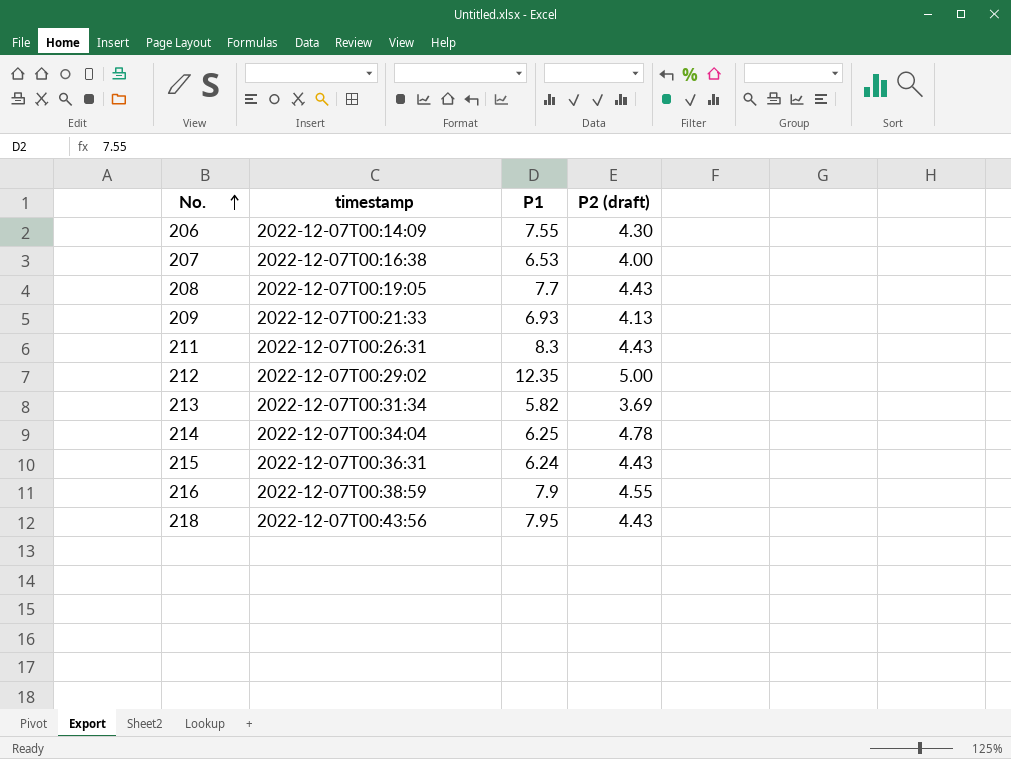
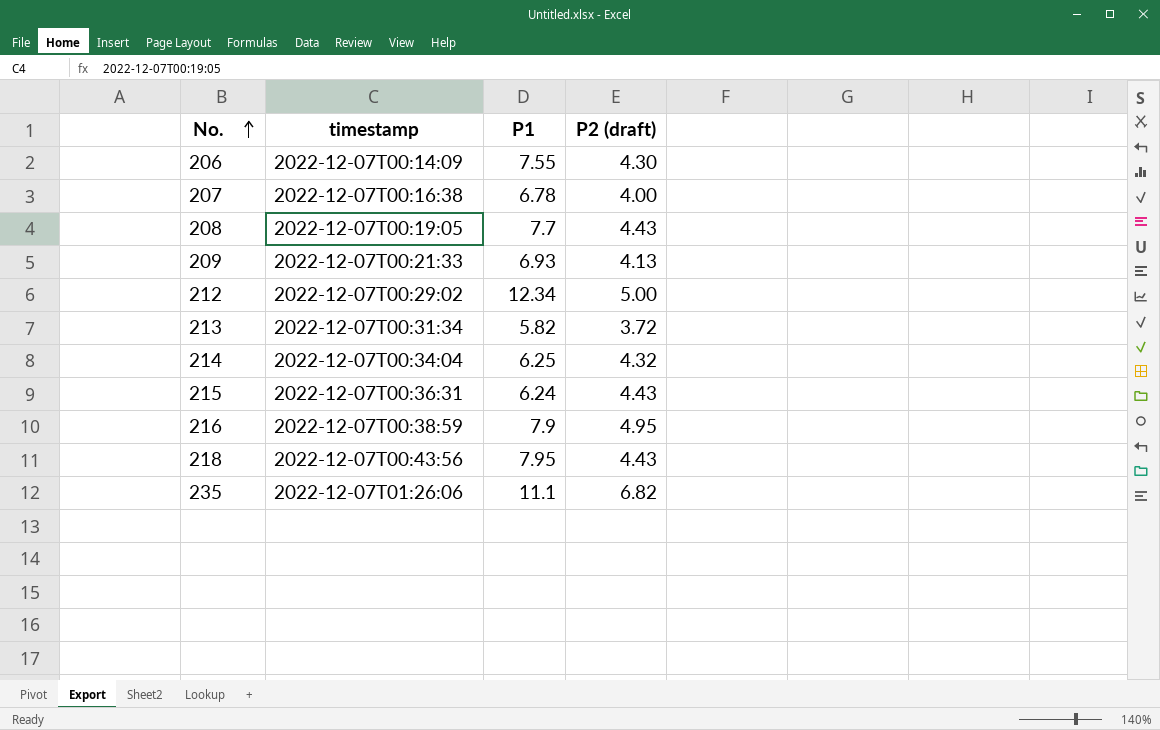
row 211: 2022-12-07T00:26:31 | 8.3 | 4.43 -> none
207 | P1: 6.53 -> 6.78
212 | P1: 12.35 -> 12.34
213 | P2 (draft): 3.69 -> 3.72
214 | P2 (draft): 4.78 -> 4.32
216 | P2 (draft): 4.55 -> 4.95
row 235: none -> 2022-12-07T01:26:06 | 11.1 | 6.82

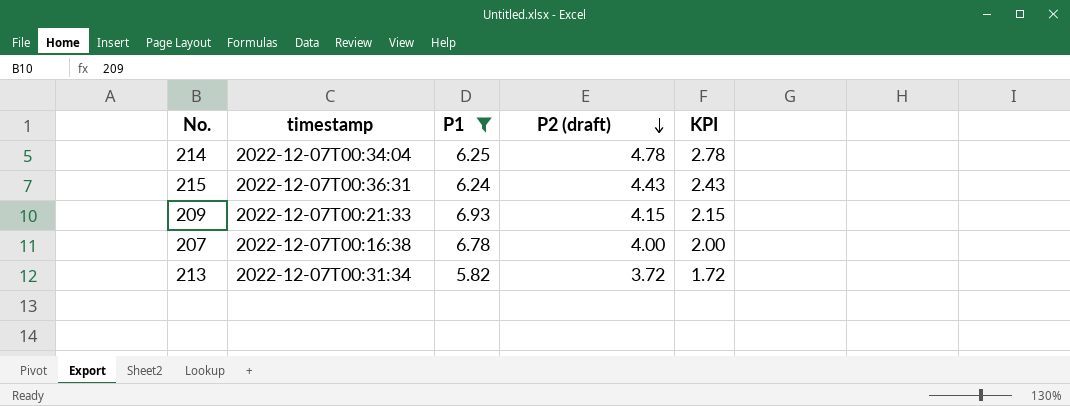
filter: none -> P1 <= 6.93
row order: No. ascending -> P2 (draft) descending
column KPI | formula: none -> [P2 (draft)] - 2
214 | P2 (draft): 4.32 -> 4.78
209 | P2 (draft): 4.13 -> 4.15

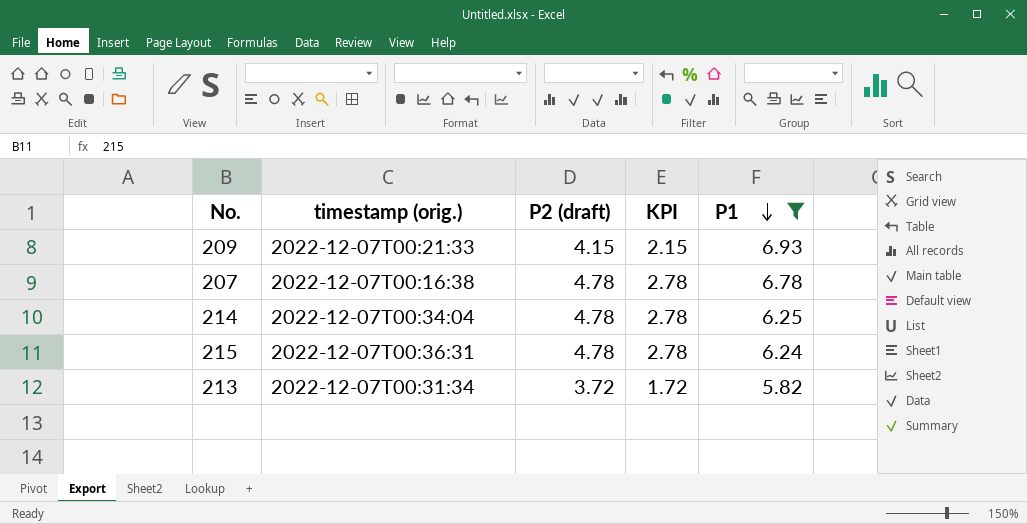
row order: P2 (draft) descending -> P1 descending
column name: timestamp -> timestamp (orig.)
column P1 | position: 3 -> 5
207 | P2 (draft): 4.00 -> 4.78
207 | KPI: 2.00 -> 2.78
215 | P2 (draft): 4.43 -> 4.78
215 | KPI: 2.43 -> 2.78

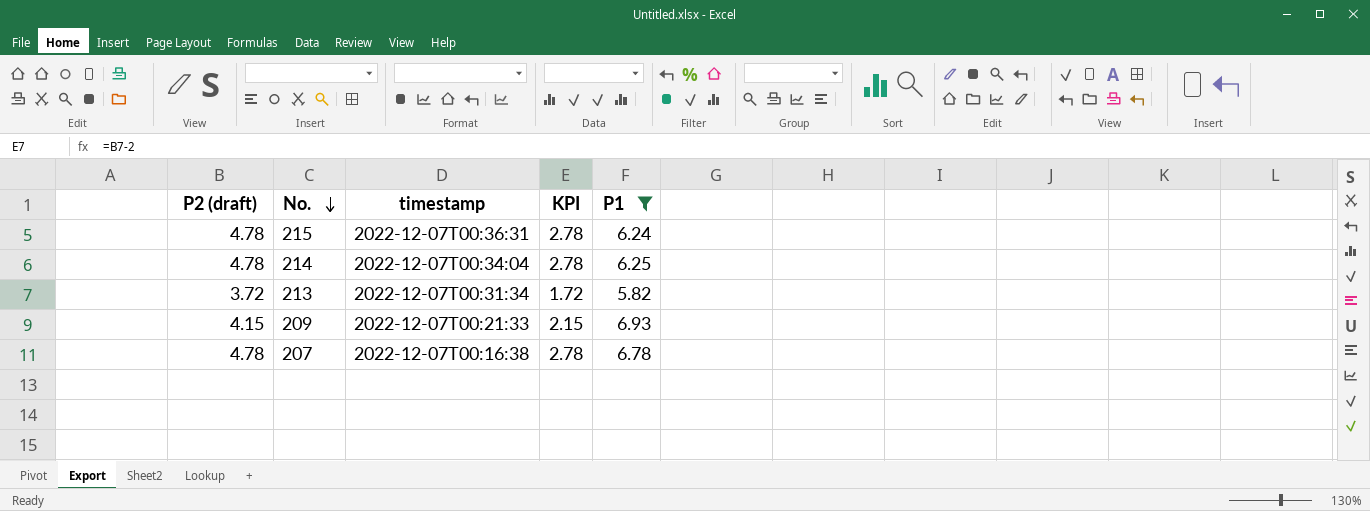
row order: P1 descending -> No. descending
column P2 (draft) | position: 3 -> 1
column name: timestamp (orig.) -> timestamp

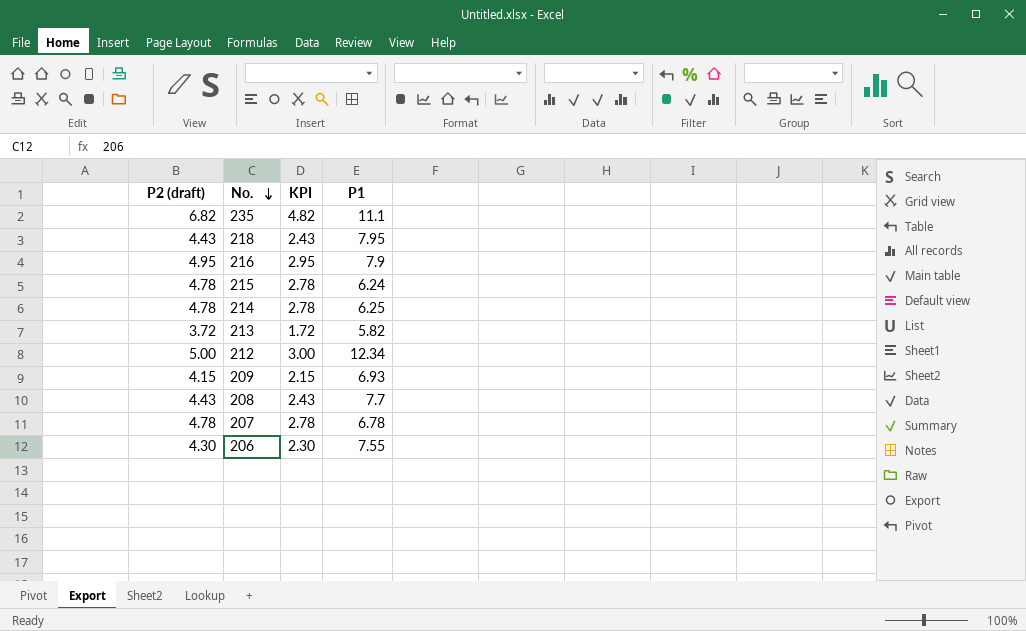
filter: P1 <= 6.93 -> none
column timestamp | position: 3 -> none

